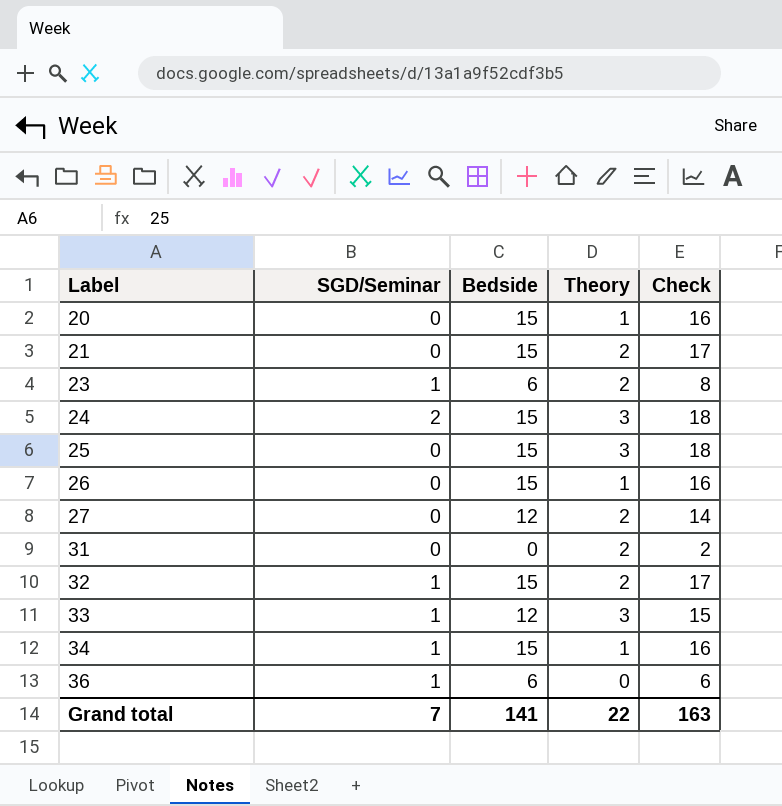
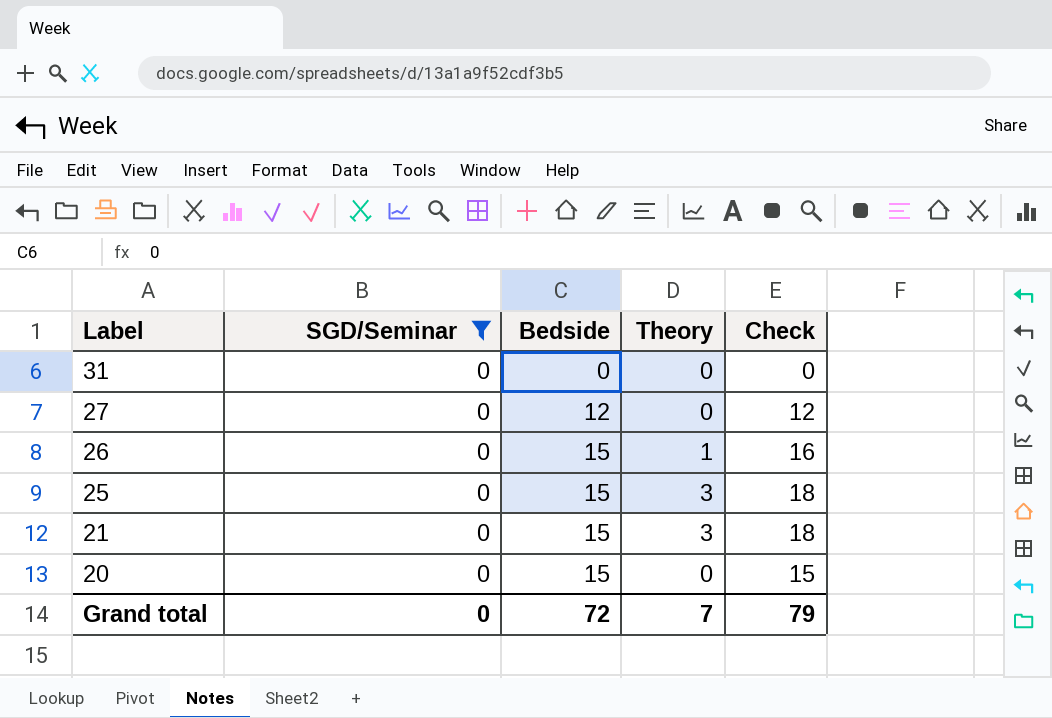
filter: none -> SGD/Seminar = 0
row order: Label ascending -> Label descending
31 | Theory: 2 -> 0
31 | Check: 2 -> 0
27 | Theory: 2 -> 0
27 | Check: 14 -> 12
21 | Theory: 2 -> 3
21 | Check: 17 -> 18
20 | Theory: 1 -> 0
20 | Check: 16 -> 15
Grand total | SGD/Seminar: 7 -> 0
Grand total | Bedside: 141 -> 72
Grand total | Theory: 22 -> 7
Grand total | Check: 163 -> 79

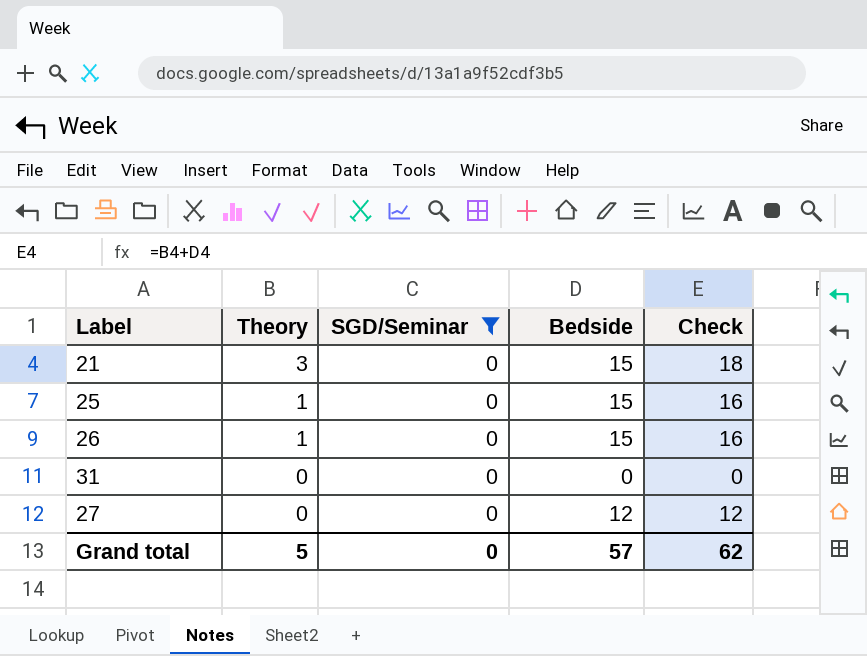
row order: Label descending -> Theory descending
column Theory | position: 4 -> 2
row 20: 0 | 15 | 0 | 15 -> none
25 | Theory: 3 -> 1
25 | Check: 18 -> 16
Grand total | Theory: 7 -> 5
Grand total | Bedside: 72 -> 57
Grand total | Check: 79 -> 62

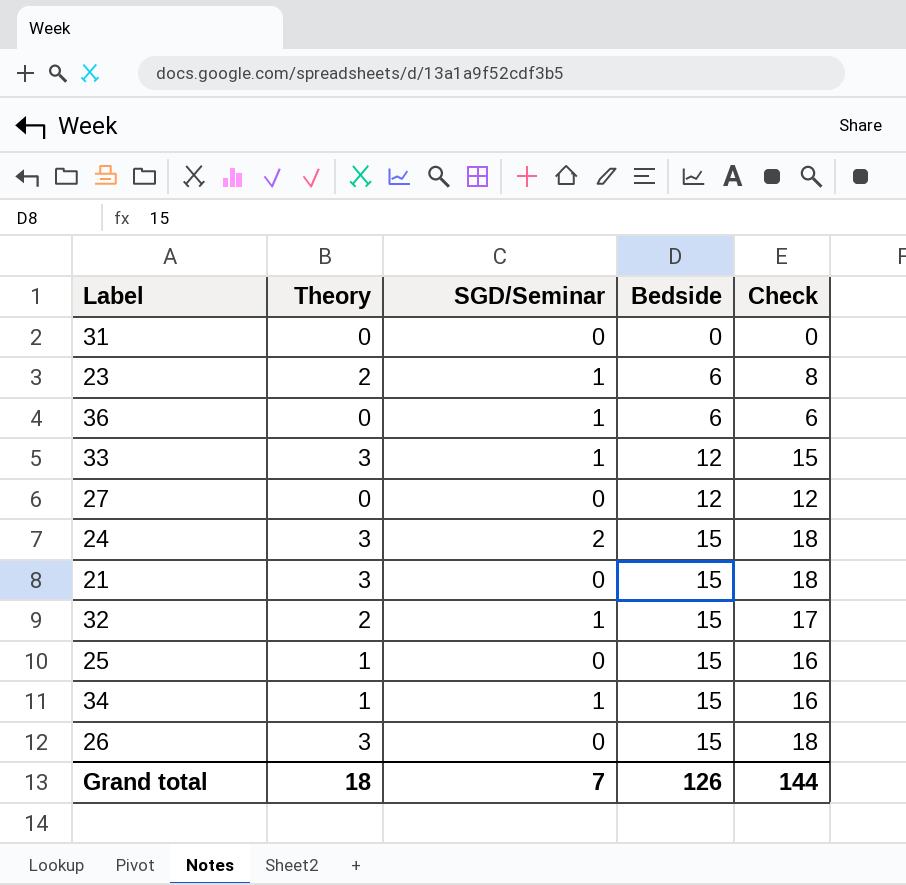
filter: SGD/Seminar = 0 -> none
row order: Theory descending -> Bedside ascending
26 | Theory: 1 -> 3
26 | Check: 16 -> 18
Grand total | Theory: 5 -> 18
Grand total | SGD/Seminar: 0 -> 7
Grand total | Bedside: 57 -> 126
Grand total | Check: 62 -> 144

